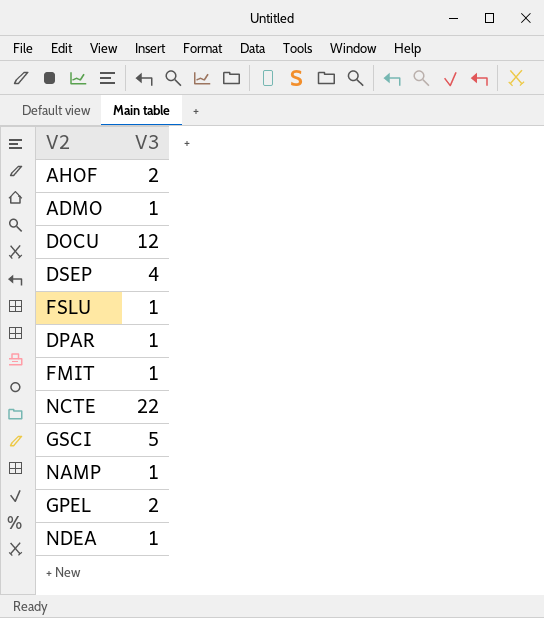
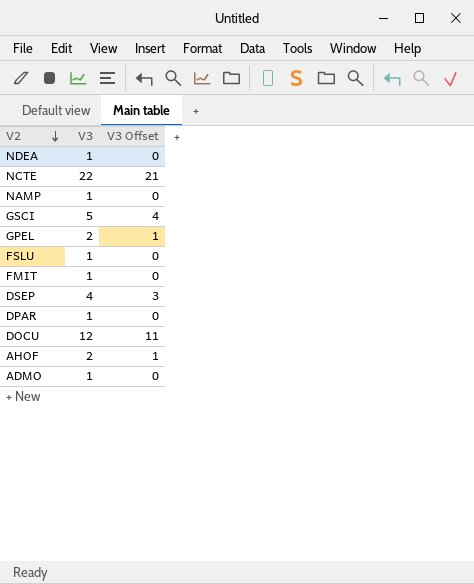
row order: none -> V2 descending
column V3 Offset | formula: none -> [V3] - 1

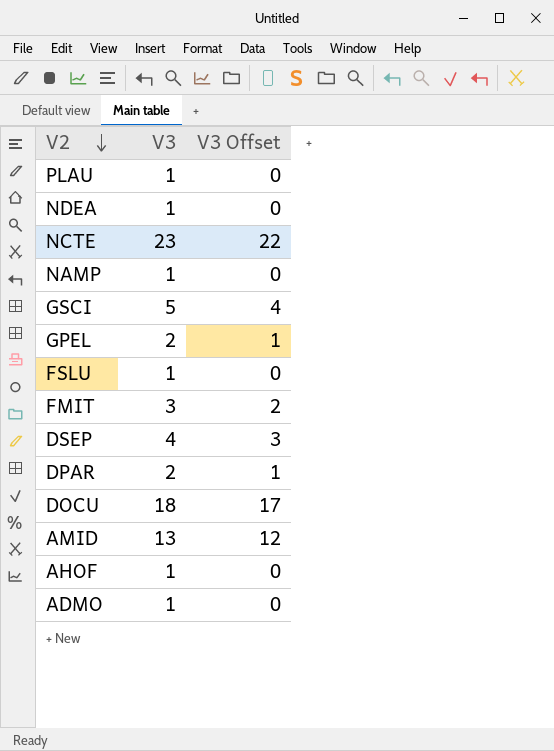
row PLAU: none -> 1 | 0
NCTE | V3: 22 -> 23
NCTE | V3 Offset: 21 -> 22
FMIT | V3: 1 -> 3
FMIT | V3 Offset: 0 -> 2
DPAR | V3: 1 -> 2
DPAR | V3 Offset: 0 -> 1
DOCU | V3: 12 -> 18
DOCU | V3 Offset: 11 -> 17
row AMID: none -> 13 | 12
AHOF | V3: 2 -> 1
AHOF | V3 Offset: 1 -> 0

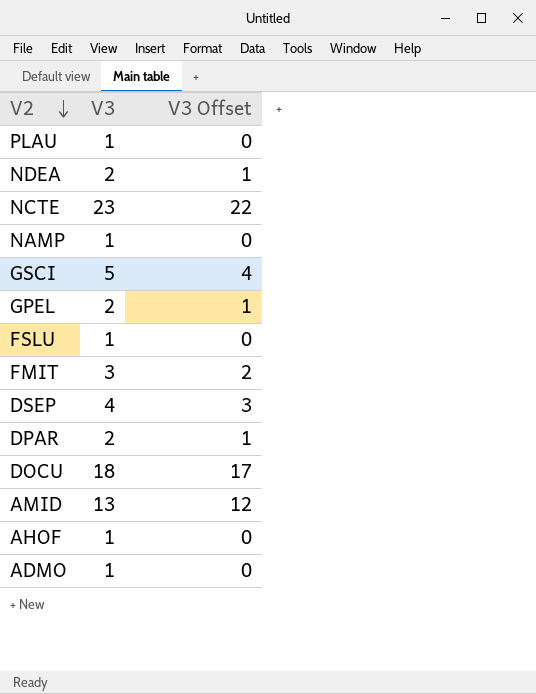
NDEA | V3: 1 -> 2
NDEA | V3 Offset: 0 -> 1

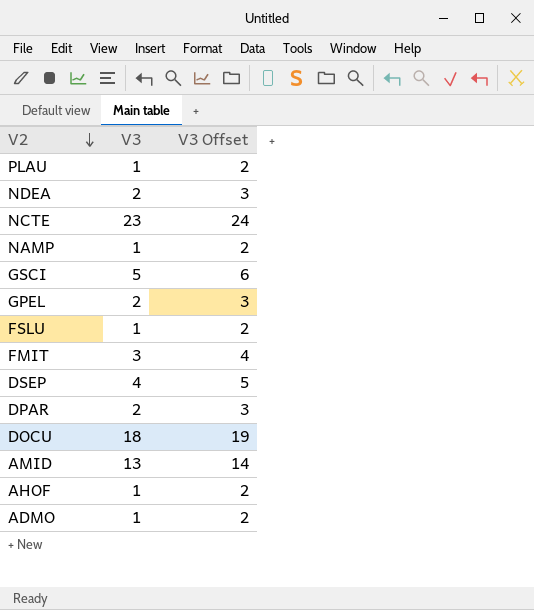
column V3 Offset | formula: [V3] - 1 -> [V3] + 1

